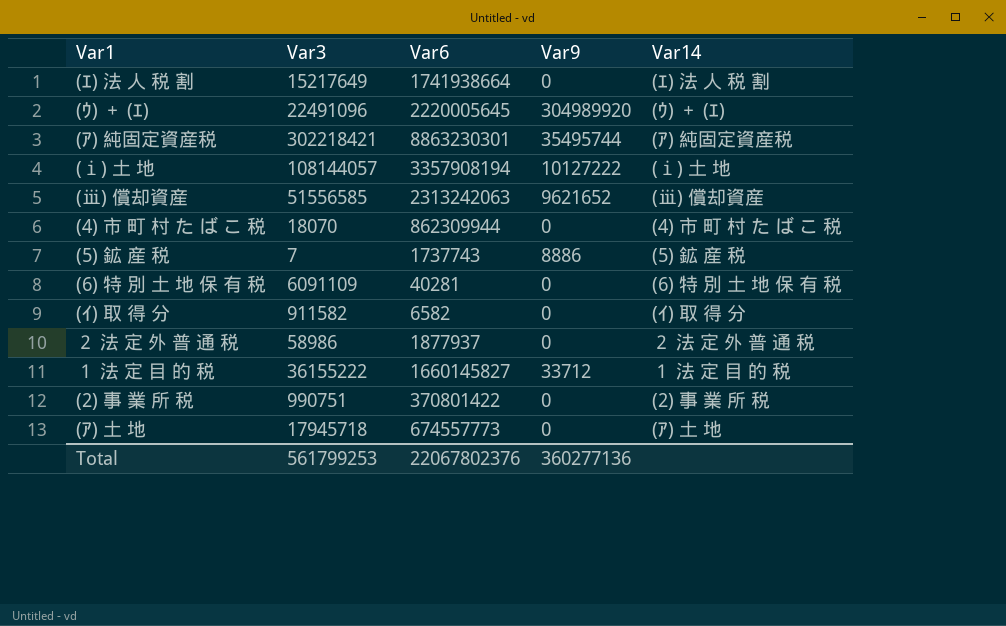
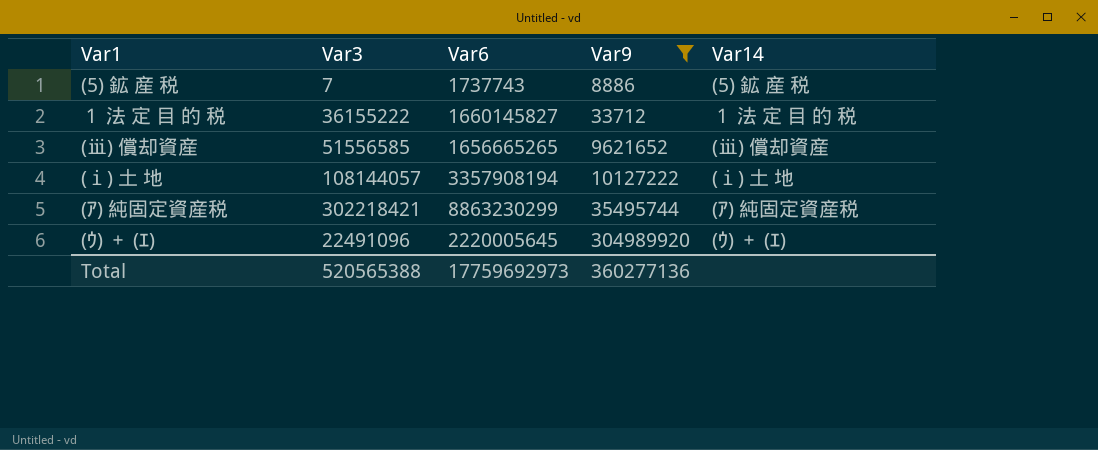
filter: none -> Var9 != 0
row order: none -> Var9 ascending
(ⅲ) 償却資産 | Var6: 2313242063 -> 1656665265
(ｱ) 純固定資産税 | Var6: 8863230301 -> 8863230299
Total | Var3: 561799253 -> 520565388
Total | Var6: 22067802376 -> 17759692973

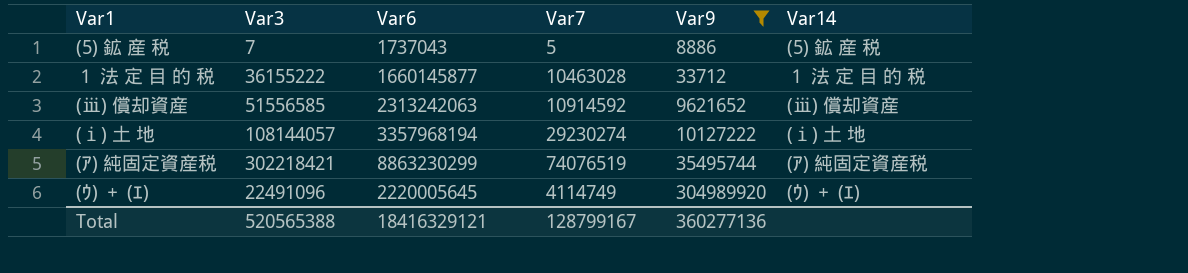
column Var7 | position: none -> 4
(5) 鉱 産 税 | Var6: 1737743 -> 1737043
１ 法 定 目 的 税 | Var6: 1660145827 -> 1660145877
(ⅲ) 償却資産 | Var6: 1656665265 -> 2313242063
(ⅰ) 土 地 | Var6: 3357908194 -> 3357968194
Total | Var6: 17759692973 -> 18416329121

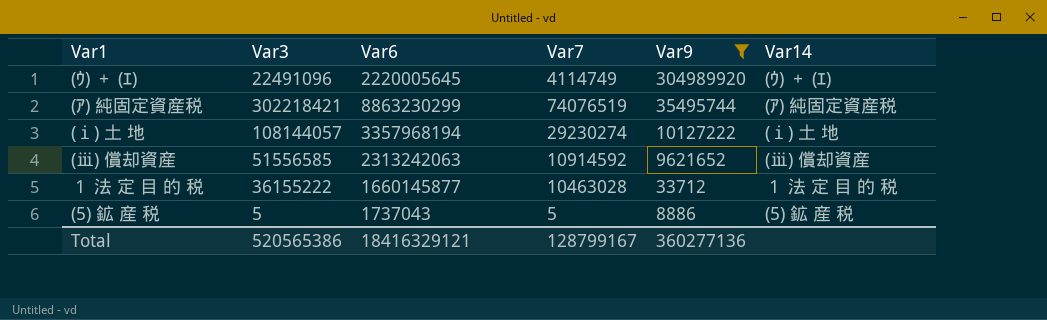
row order: Var9 ascending -> Var9 descending
(5) 鉱 産 税 | Var3: 7 -> 5
Total | Var3: 520565388 -> 520565386

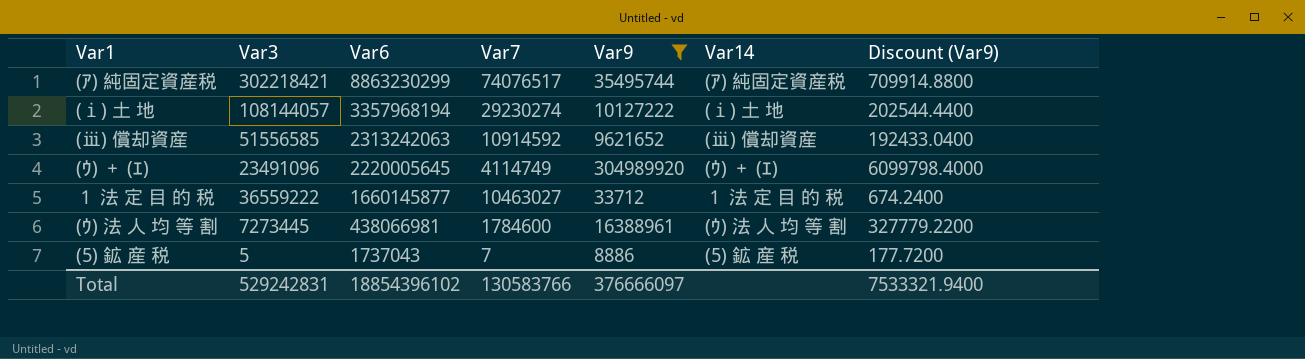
row order: Var9 descending -> Var6 descending
column Discount (Var9) | formula: none -> [Var9] * 0.02
(ｱ) 純固定資産税 | Var7: 74076519 -> 74076517
(ｳ) ＋ (ｴ) | Var3: 22491096 -> 23491096
１ 法 定 目 的 税 | Var3: 36155222 -> 36559222
１ 法 定 目 的 税 | Var7: 10463028 -> 10463027
row (ｳ) 法 人 均 等 割: none -> 7273445 | 438066981 | 1784600 | 16388961 | (ｳ) 法 人 均 等 割 | 327779.2200
(5) 鉱 産 税 | Var7: 5 -> 7
Total | Var3: 520565386 -> 529242831
Total | Var6: 18416329121 -> 18854396102
Total | Var7: 128799167 -> 130583766
Total | Var9: 360277136 -> 376666097

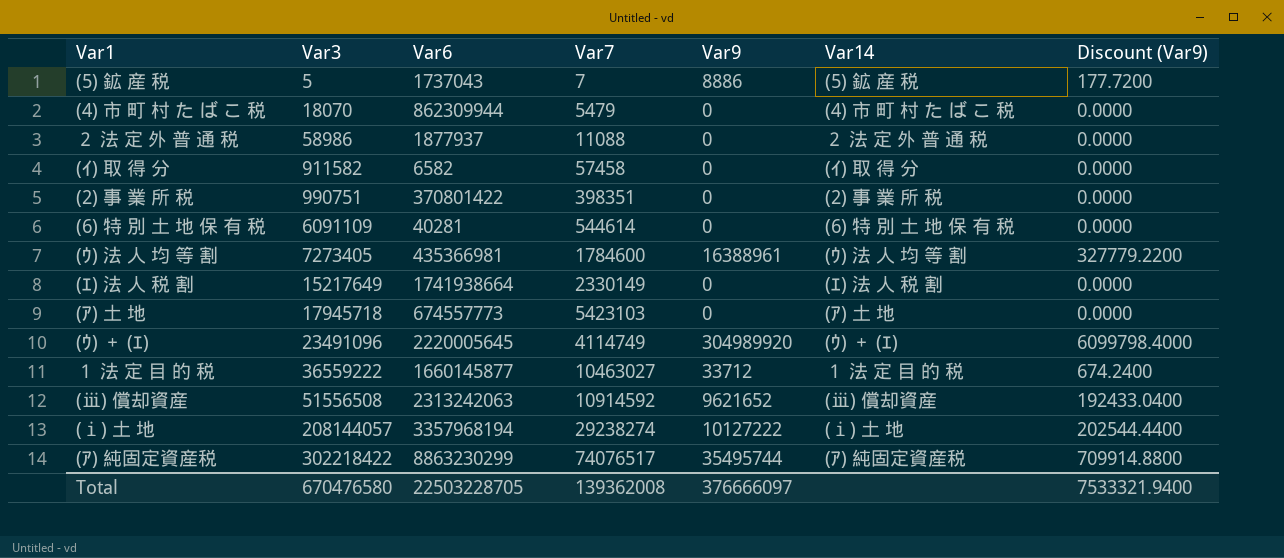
filter: Var9 != 0 -> none
row order: Var6 descending -> Var3 ascending
(ｳ) 法 人 均 等 割 | Var3: 7273445 -> 7273405
(ｳ) 法 人 均 等 割 | Var6: 438066981 -> 435366981
(ⅲ) 償却資産 | Var3: 51556585 -> 51556508
(ⅰ) 土 地 | Var3: 108144057 -> 208144057
(ⅰ) 土 地 | Var7: 29230274 -> 29238274
(ｱ) 純固定資産税 | Var3: 302218421 -> 302218422
Total | Var3: 529242831 -> 670476580
Total | Var6: 18854396102 -> 22503228705
Total | Var7: 130583766 -> 139362008

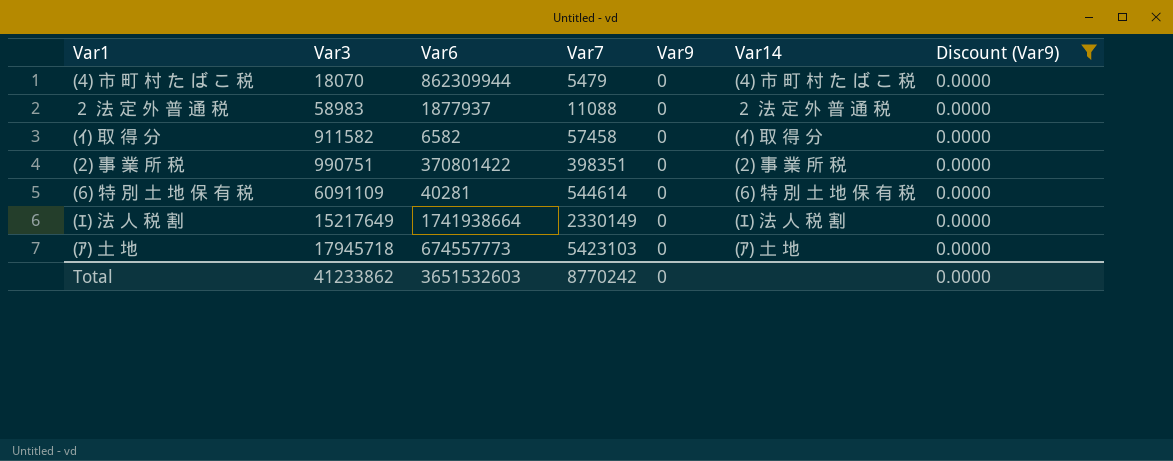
filter: none -> Discount (Var9) = 0.0000
２ 法 定 外 普 通 税 | Var3: 58986 -> 58983
Total | Var3: 670476580 -> 41233862
Total | Var6: 22503228705 -> 3651532603
Total | Var7: 139362008 -> 8770242
Total | Var9: 376666097 -> 0
Total | Discount (Var9): 7533321.9400 -> 0.0000

